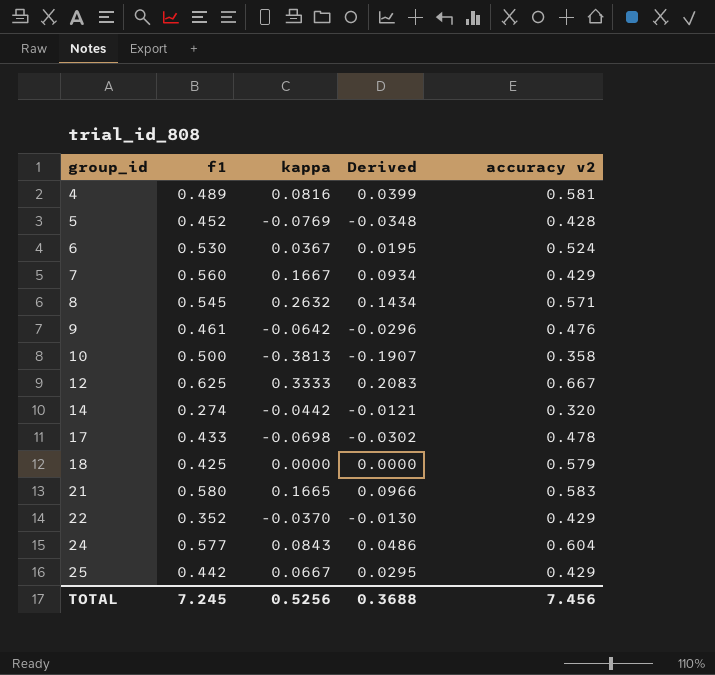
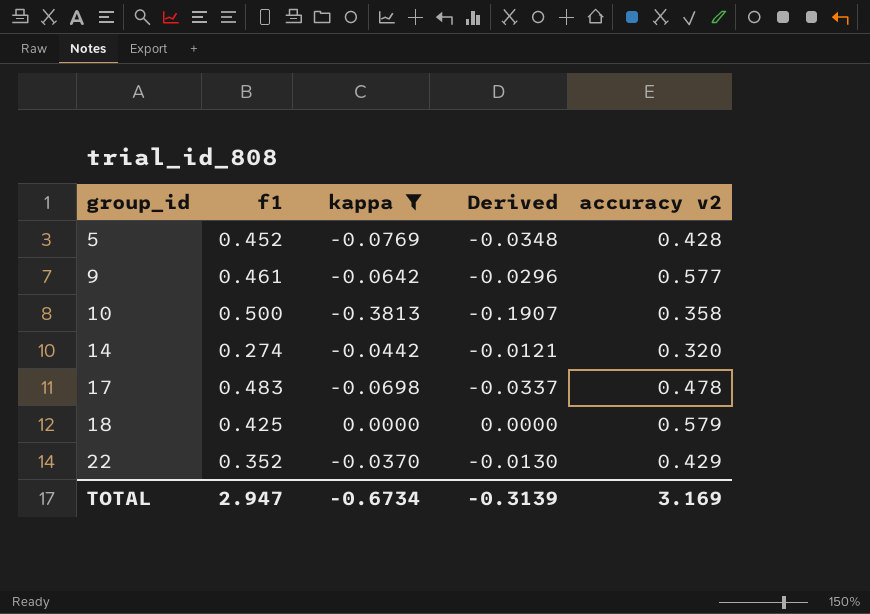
filter: none -> kappa <= 0.0000
9 | accuracy v2: 0.476 -> 0.577
17 | f1: 0.433 -> 0.483
17 | Derived: -0.0302 -> -0.0337
TOTAL | f1: 7.245 -> 2.947
TOTAL | kappa: 0.5256 -> -0.6734
TOTAL | Derived: 0.3688 -> -0.3139
TOTAL | accuracy v2: 7.456 -> 3.169

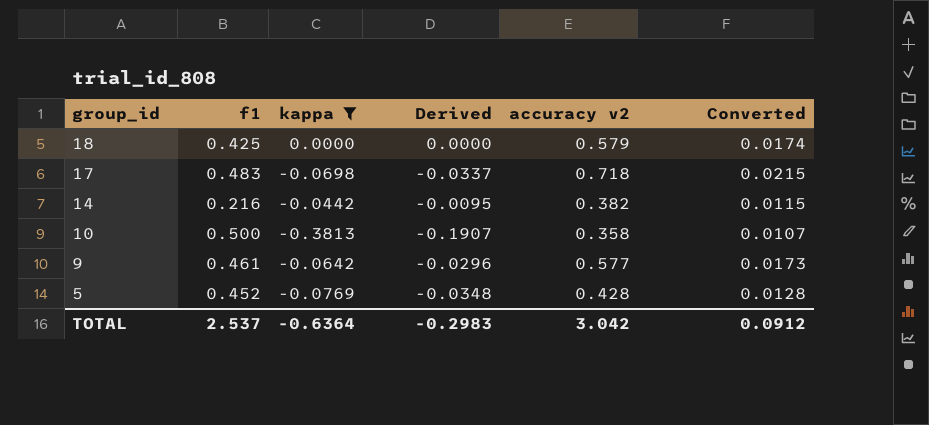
row order: group_id ascending -> group_id descending
column Converted | formula: none -> [accuracy v2] * 0.03
row 22: 0.352 | -0.0370 | -0.0130 | 0.429 -> none
17 | accuracy v2: 0.478 -> 0.718
14 | f1: 0.274 -> 0.216
14 | Derived: -0.0121 -> -0.0095
14 | accuracy v2: 0.320 -> 0.382
TOTAL | f1: 2.947 -> 2.537
TOTAL | kappa: -0.6734 -> -0.6364
TOTAL | Derived: -0.3139 -> -0.2983
TOTAL | accuracy v2: 3.169 -> 3.042

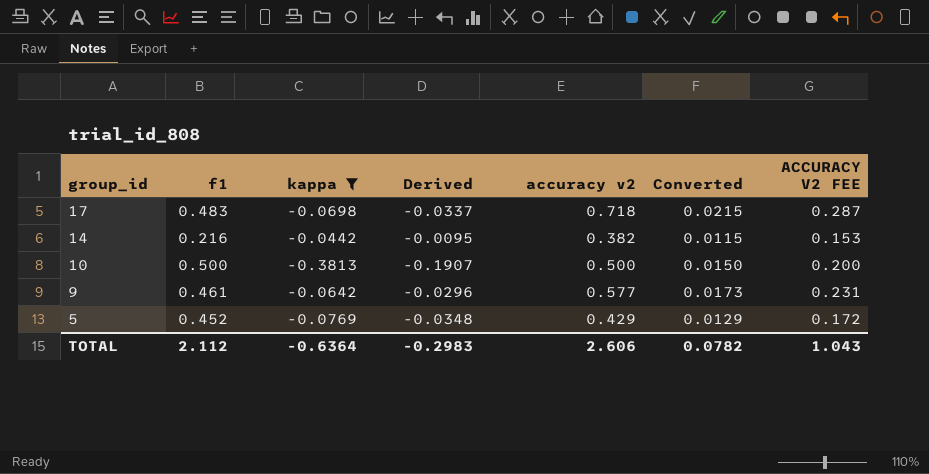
column ACCURACY V2 FEE | formula: none -> [accuracy v2] * 0.4
row 18: 0.425 | 0.0000 | 0.0000 | 0.579 | 0.0174 -> none
10 | accuracy v2: 0.358 -> 0.500
10 | Converted: 0.0107 -> 0.0150
5 | accuracy v2: 0.428 -> 0.429
5 | Converted: 0.0128 -> 0.0129
TOTAL | f1: 2.537 -> 2.112
TOTAL | accuracy v2: 3.042 -> 2.606
TOTAL | Converted: 0.0912 -> 0.0782

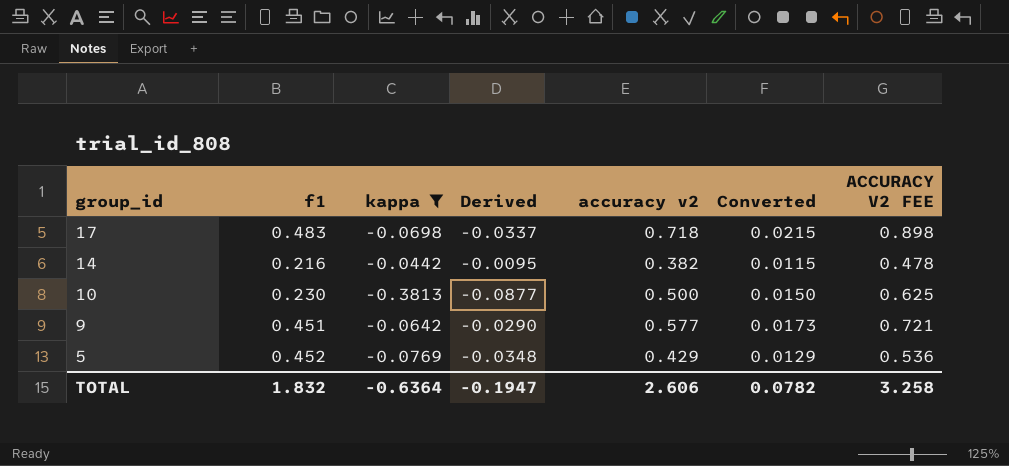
column ACCURACY V2 FEE | formula: [accuracy v2] * 0.4 -> [accuracy v2] * 1.25
10 | f1: 0.500 -> 0.230
10 | Derived: -0.1907 -> -0.0877
9 | f1: 0.461 -> 0.451
9 | Derived: -0.0296 -> -0.0290
TOTAL | f1: 2.112 -> 1.832
TOTAL | Derived: -0.2983 -> -0.1947
TOTAL | ACCURACY V2 FEE: 1.043 -> 3.258

